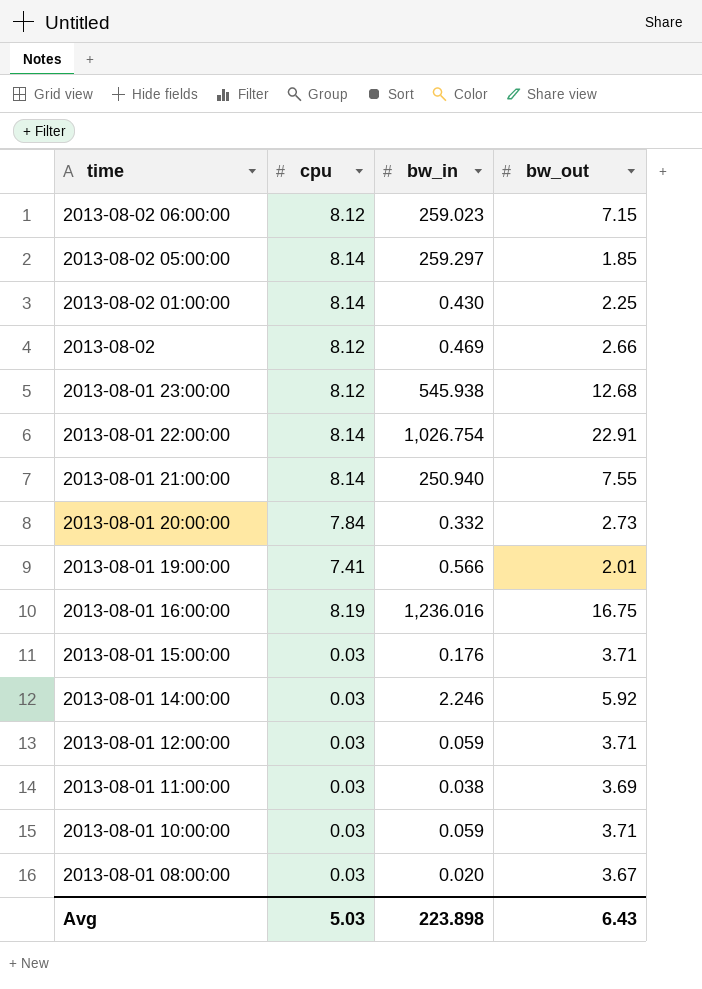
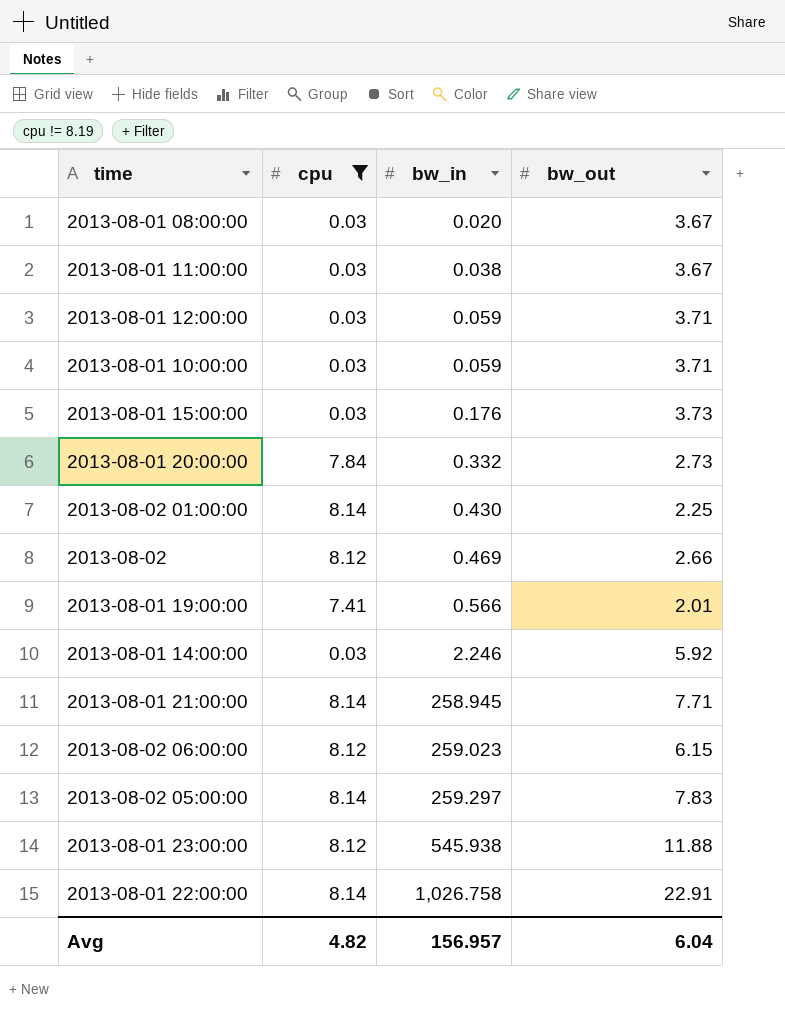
filter: none -> cpu != 8.19
row order: time descending -> bw_in ascending
2013-08-01 11:00:00 | bw_out: 3.69 -> 3.67
2013-08-01 15:00:00 | bw_out: 3.71 -> 3.73
2013-08-01 21:00:00 | bw_in: 250.940 -> 258.945
2013-08-01 21:00:00 | bw_out: 7.55 -> 7.71
2013-08-02 06:00:00 | bw_out: 7.15 -> 6.15
2013-08-02 05:00:00 | bw_out: 1.85 -> 7.83
2013-08-01 23:00:00 | bw_out: 12.68 -> 11.88
2013-08-01 22:00:00 | bw_in: 1,026.754 -> 1,026.758
Avg | cpu: 5.03 -> 4.82
Avg | bw_in: 223.898 -> 156.957
Avg | bw_out: 6.43 -> 6.04

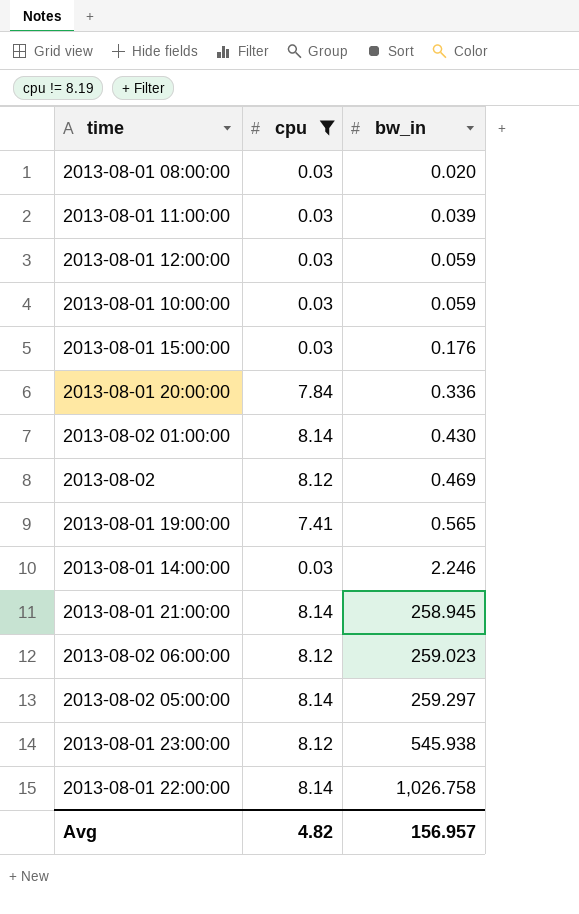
column bw_out | position: 4 -> none
2013-08-01 11:00:00 | bw_in: 0.038 -> 0.039
2013-08-01 20:00:00 | bw_in: 0.332 -> 0.336
2013-08-01 19:00:00 | bw_in: 0.566 -> 0.565

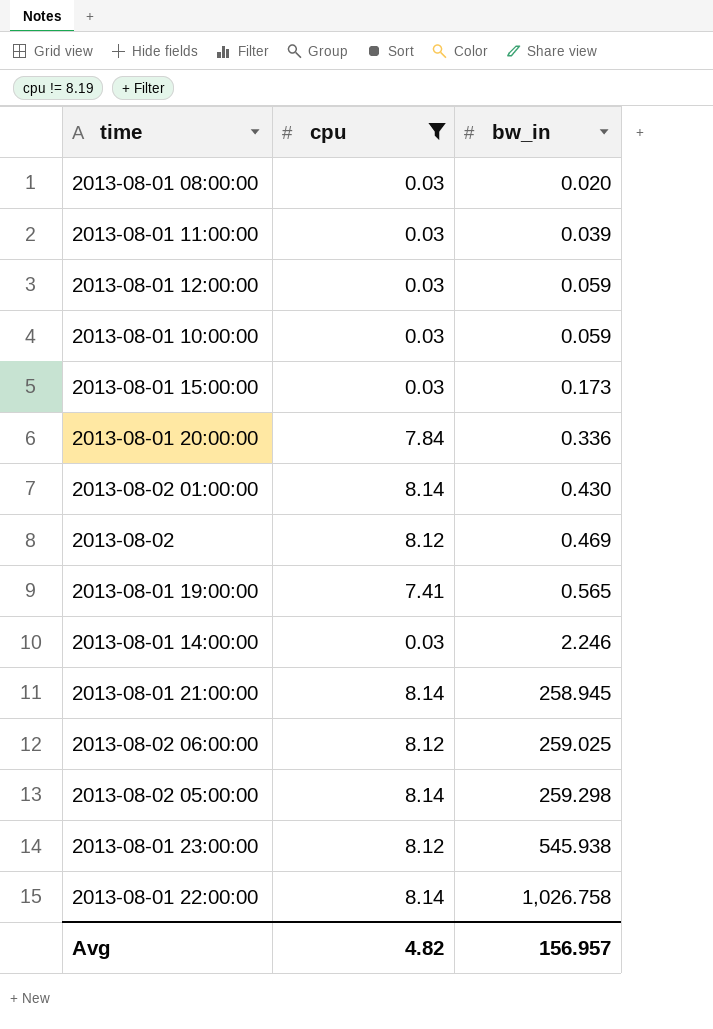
2013-08-01 15:00:00 | bw_in: 0.176 -> 0.173
2013-08-02 06:00:00 | bw_in: 259.023 -> 259.025
2013-08-02 05:00:00 | bw_in: 259.297 -> 259.298

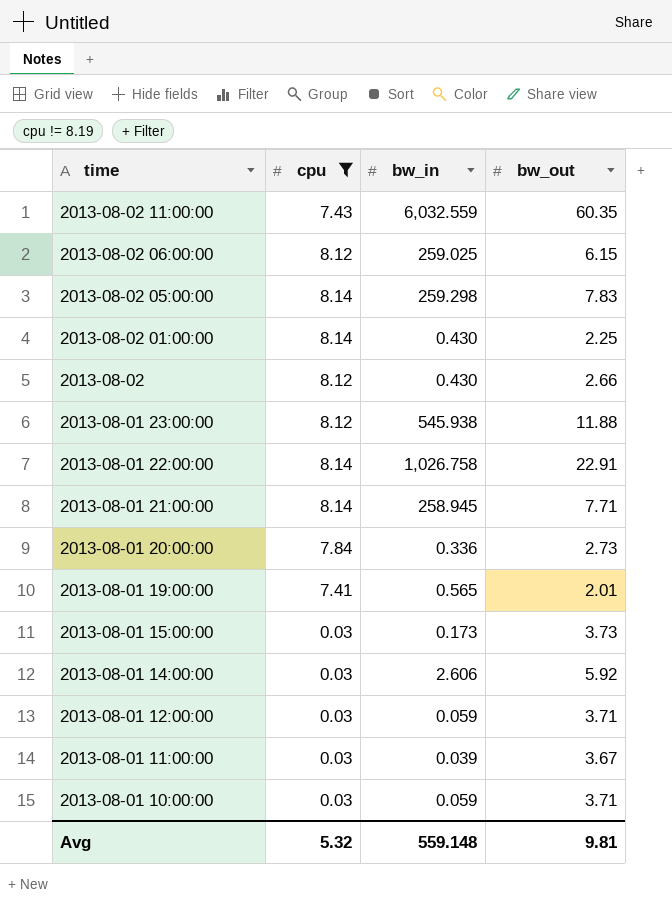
row order: bw_in ascending -> time descending
column bw_out | position: none -> 4
row 2013-08-01 08:00:00: 0.03 | 0.020 -> none
row 2013-08-02 11:00:00: none -> 7.43 | 6,032.559 | 60.35
2013-08-02 | bw_in: 0.469 -> 0.430
2013-08-01 14:00:00 | bw_in: 2.246 -> 2.606
Avg | cpu: 4.82 -> 5.32
Avg | bw_in: 156.957 -> 559.148

